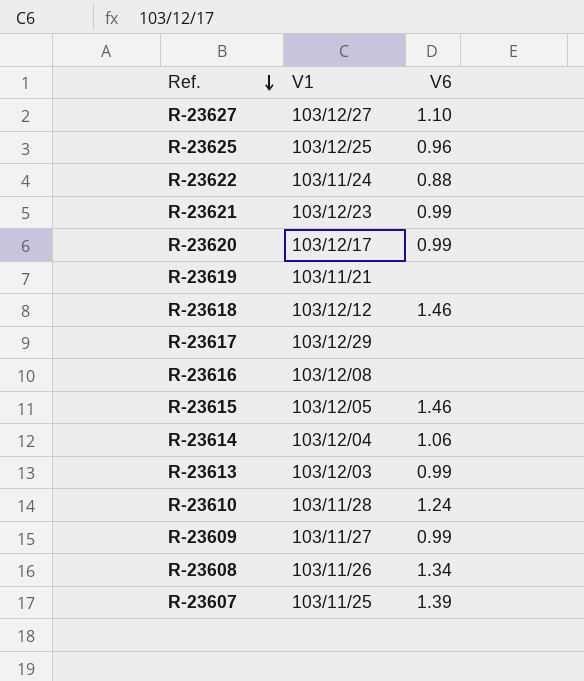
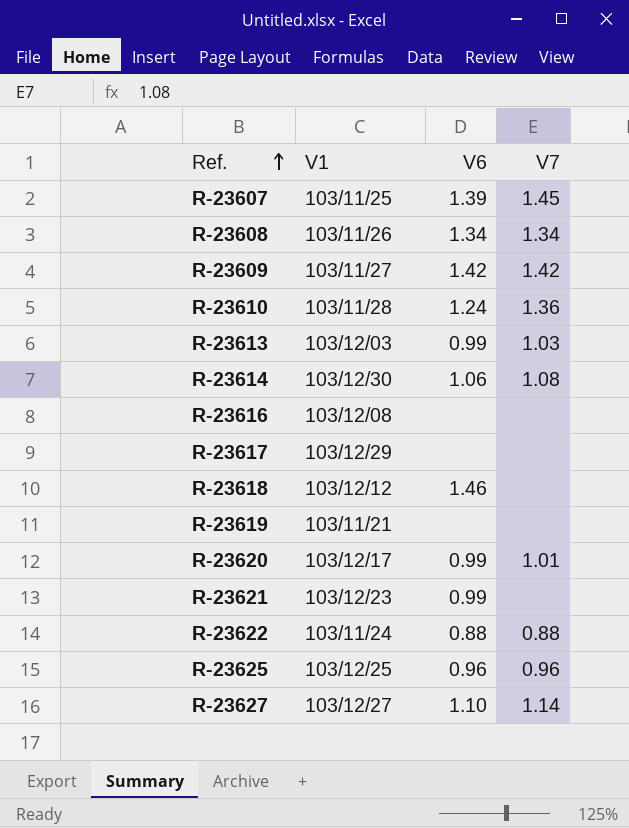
row order: Ref. descending -> Ref. ascending
column V7 | position: none -> 4
row R-23615: 103/12/05 | 1.46 -> none
R-23609 | V6: 0.99 -> 1.42
R-23614 | V1: 103/12/04 -> 103/12/30

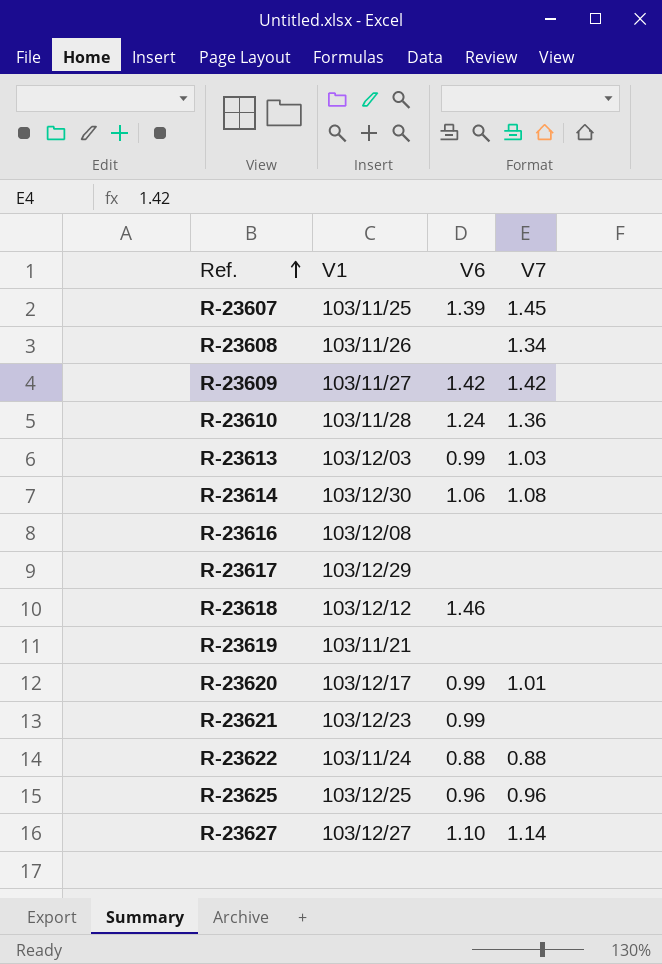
R-23608 | V6: 1.34 -> none

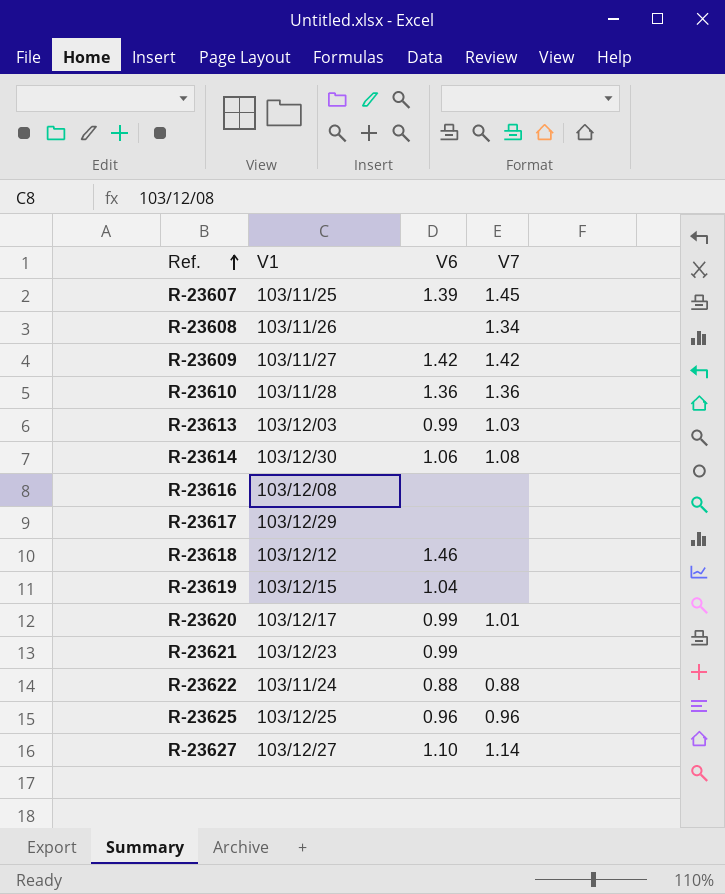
R-23610 | V6: 1.24 -> 1.36
R-23619 | V1: 103/11/21 -> 103/12/15
R-23619 | V6: none -> 1.04

